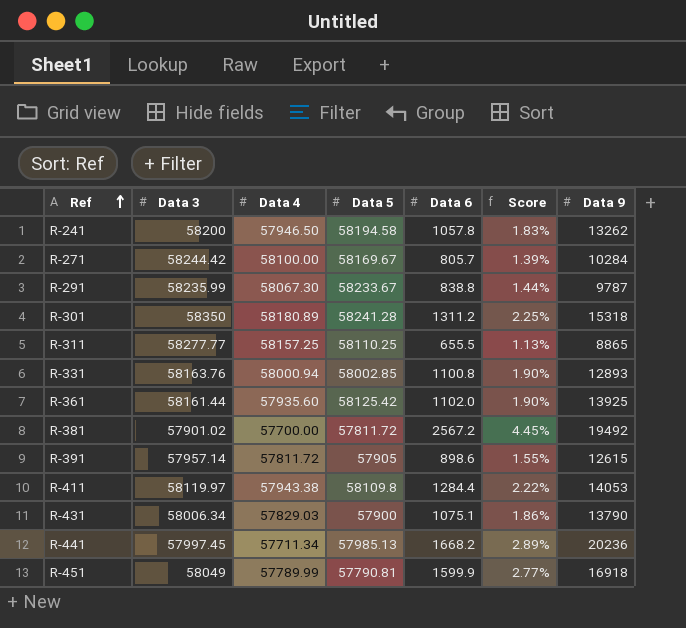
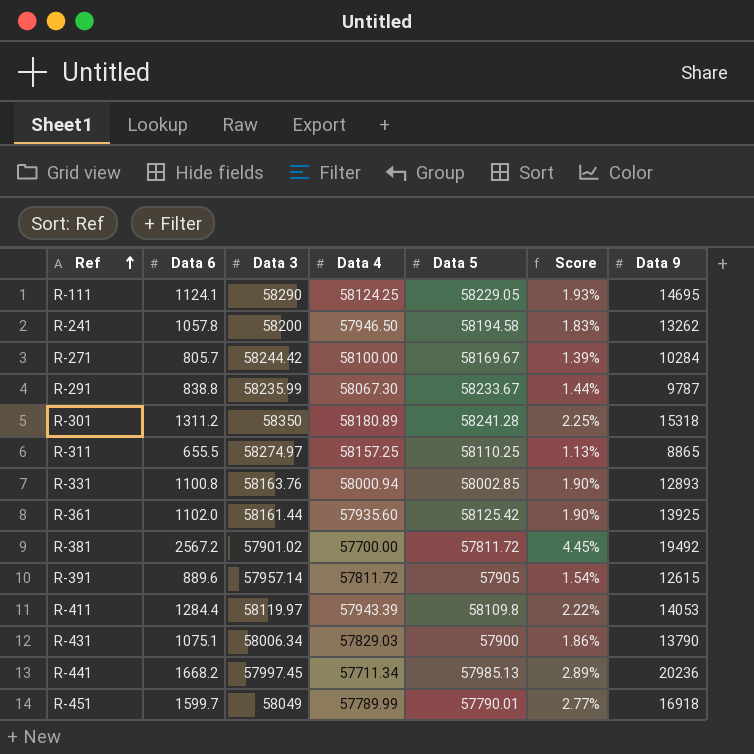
column Data 6 | position: 5 -> 2
row R-111: none -> 1124.1 | 58290 | 58124.25 | 58229.05 | 1.93% | 14695
R-311 | Data 3: 58277.77 -> 58274.97
R-391 | Data 6: 898.6 -> 889.6
R-391 | Score: 1.55% -> 1.54%
R-411 | Data 4: 57943.38 -> 57943.39
R-451 | Data 6: 1599.9 -> 1599.7
R-451 | Data 5: 57790.81 -> 57790.01

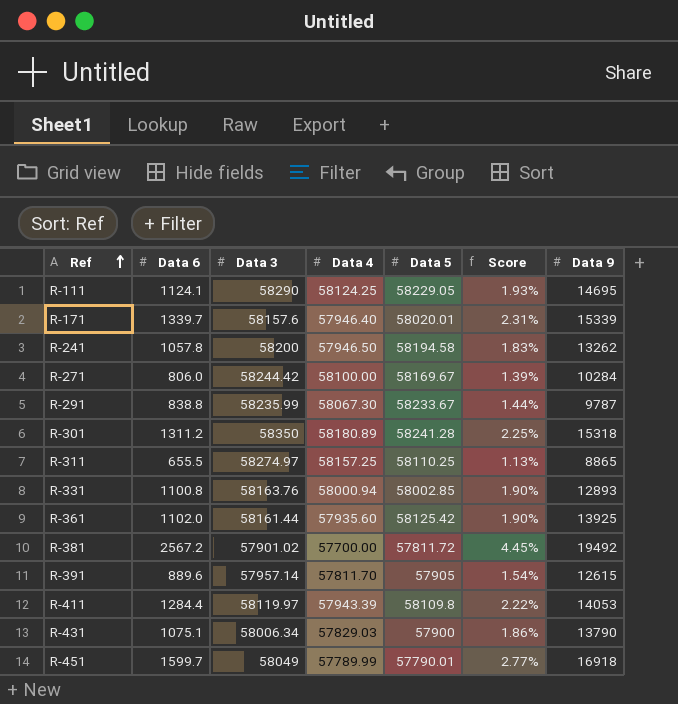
row R-441: 1668.2 | 57997.45 | 57711.34 | 57985.13 | 2.89% | 20236 -> none
row R-171: none -> 1339.7 | 58157.6 | 57946.40 | 58020.01 | 2.31% | 15339
R-271 | Data 6: 805.7 -> 806.0
R-391 | Data 4: 57811.72 -> 57811.70

